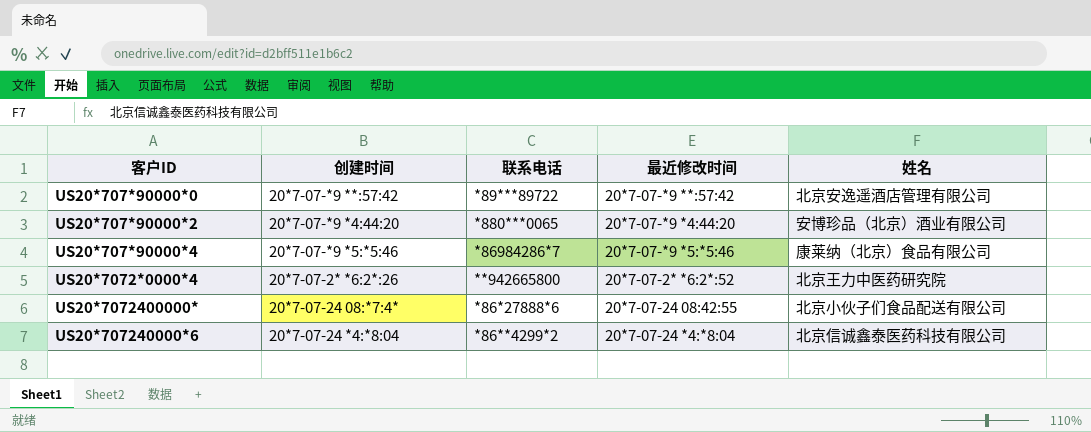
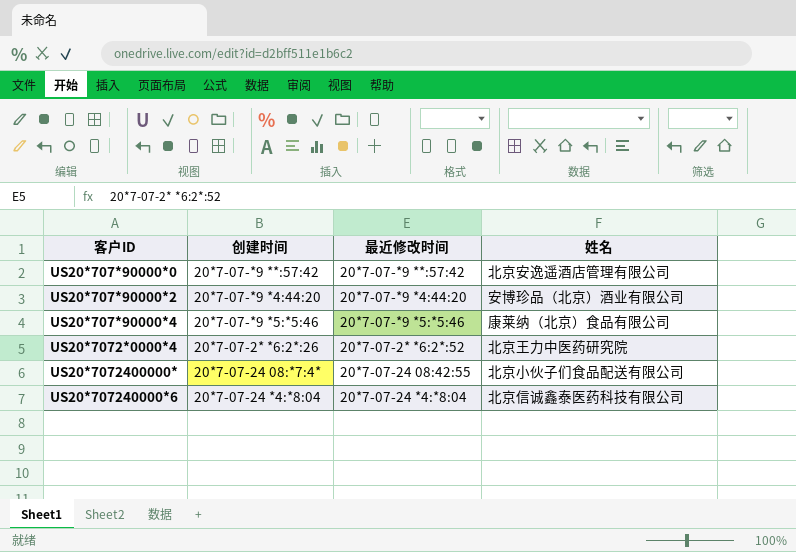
column 联系电话 | position: 3 -> none

